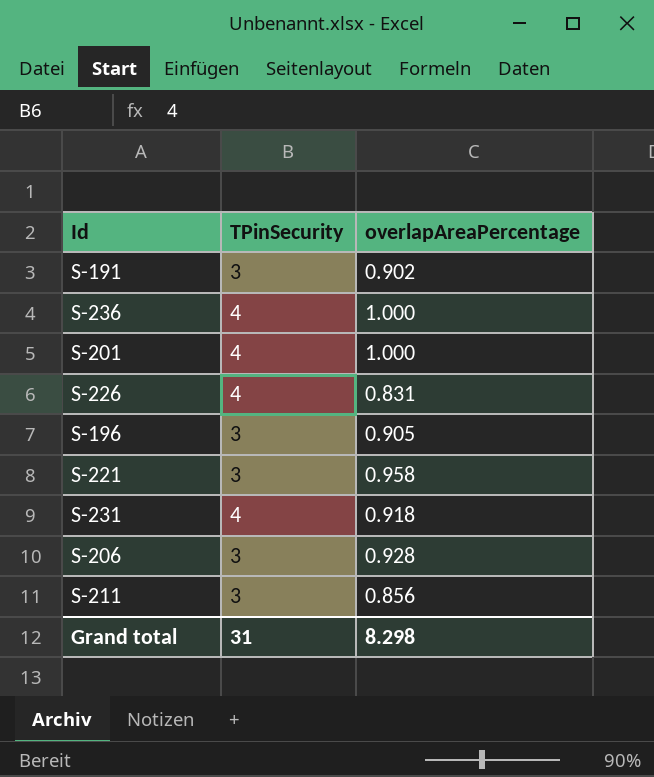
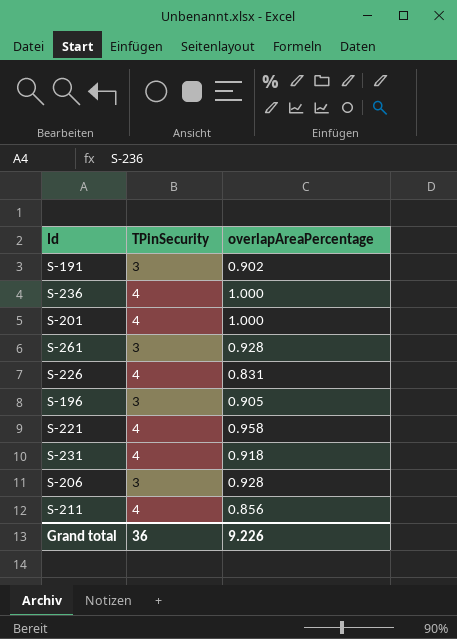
row S-261: none -> 3 | 0.928
S-221 | TPinSecurity: 3 -> 4
S-211 | TPinSecurity: 3 -> 4
Grand total | TPinSecurity: 31 -> 36
Grand total | overlapAreaPercentage: 8.298 -> 9.226

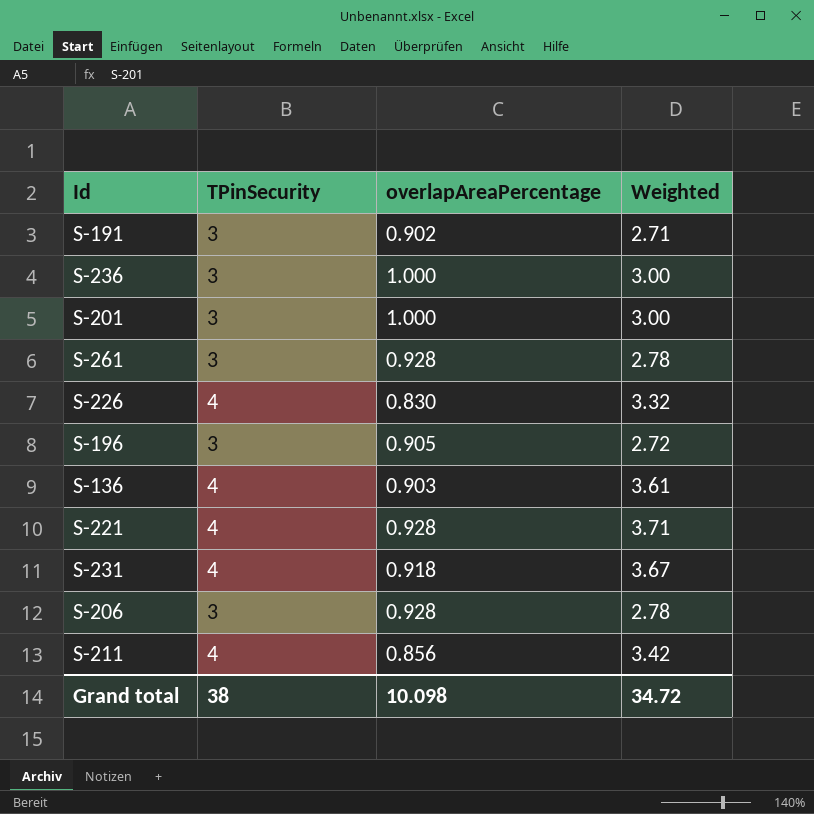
column Weighted | formula: none -> [TPinSecurity] * [overlapAreaPercentage]
S-236 | TPinSecurity: 4 -> 3
S-201 | TPinSecurity: 4 -> 3
S-226 | overlapAreaPercentage: 0.831 -> 0.830
row S-136: none -> 4 | 0.903 | 3.61
S-221 | overlapAreaPercentage: 0.958 -> 0.928
Grand total | TPinSecurity: 36 -> 38
Grand total | overlapAreaPercentage: 9.226 -> 10.098

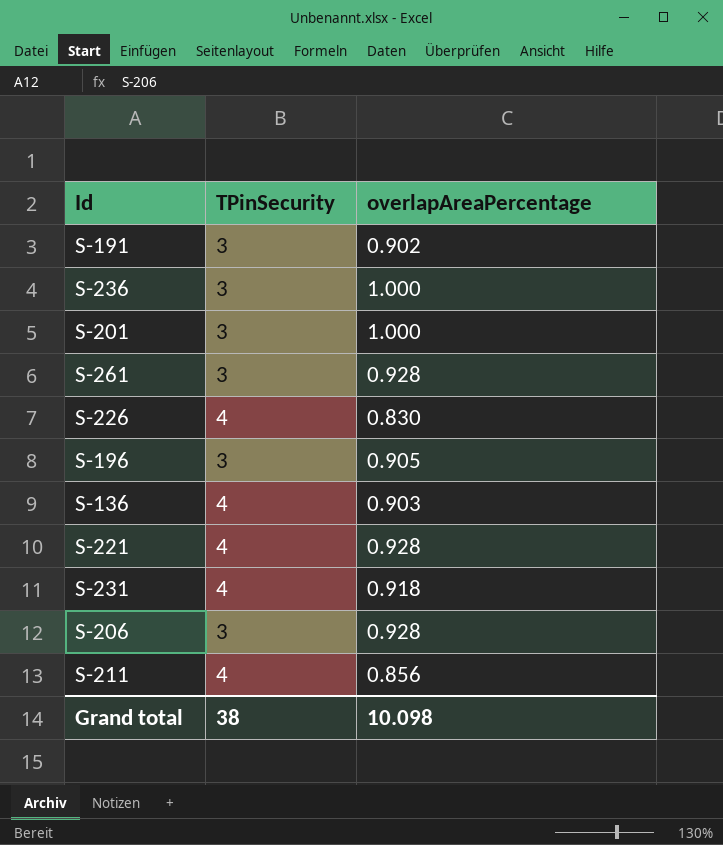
column Weighted | formula: [TPinSecurity] * [overlapAreaPercentage] -> none

